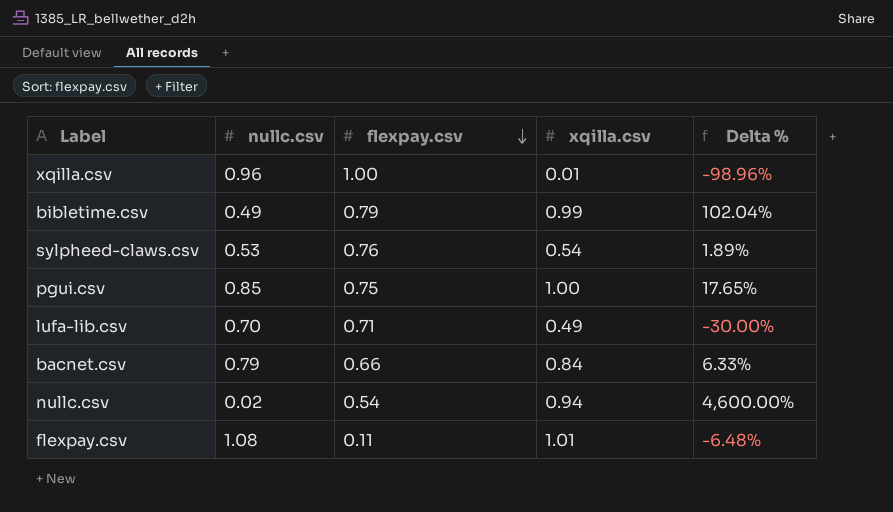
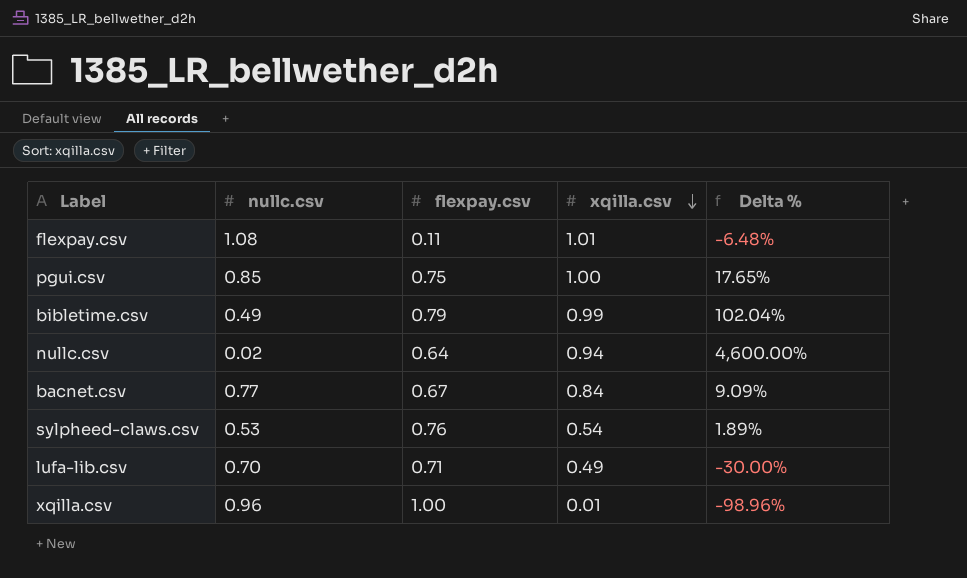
row order: flexpay.csv descending -> xqilla.csv descending
nullc.csv | flexpay.csv: 0.54 -> 0.64
bacnet.csv | nullc.csv: 0.79 -> 0.77
bacnet.csv | flexpay.csv: 0.66 -> 0.67
bacnet.csv | Delta %: 6.33% -> 9.09%

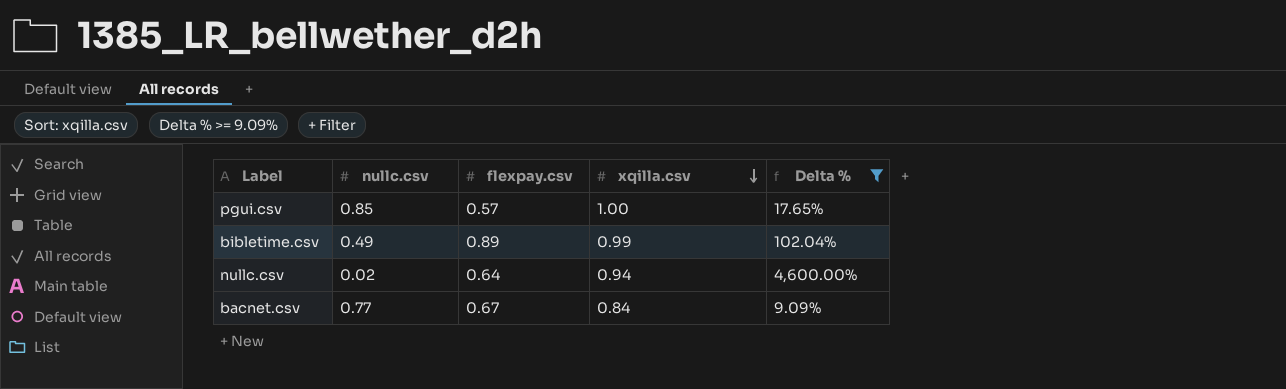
filter: none -> Delta % >= 9.09%
pgui.csv | flexpay.csv: 0.75 -> 0.57
bibletime.csv | flexpay.csv: 0.79 -> 0.89

